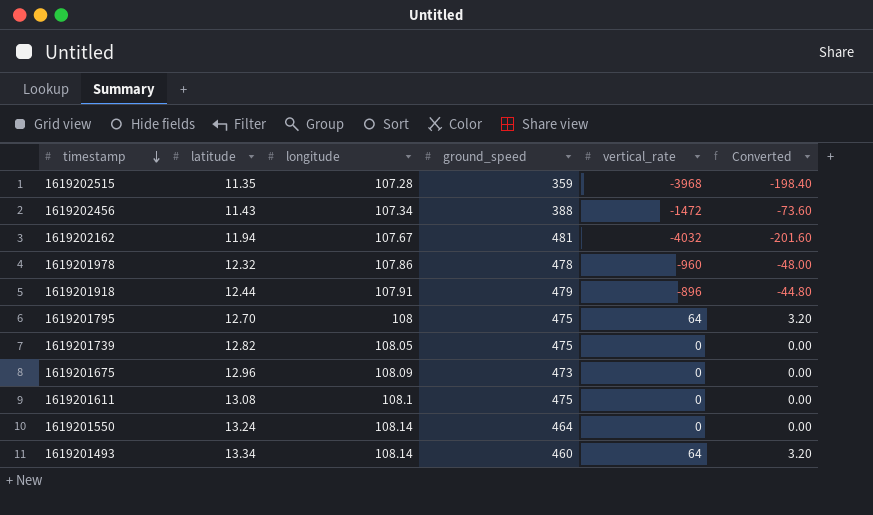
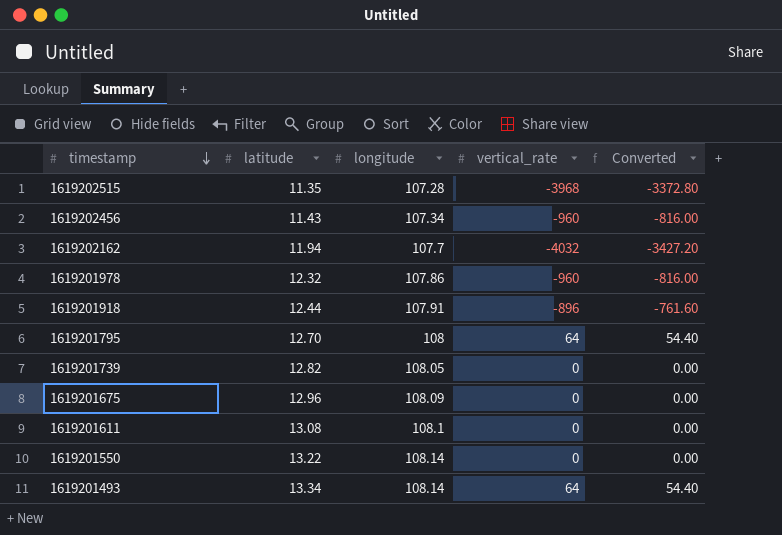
column ground_speed | position: 4 -> none
column Converted | formula: [vertical_rate] * 0.05 -> [vertical_rate] * 0.85
1619202456 | vertical_rate: -1472 -> -960
1619202162 | longitude: 107.67 -> 107.7
1619201550 | latitude: 13.24 -> 13.22

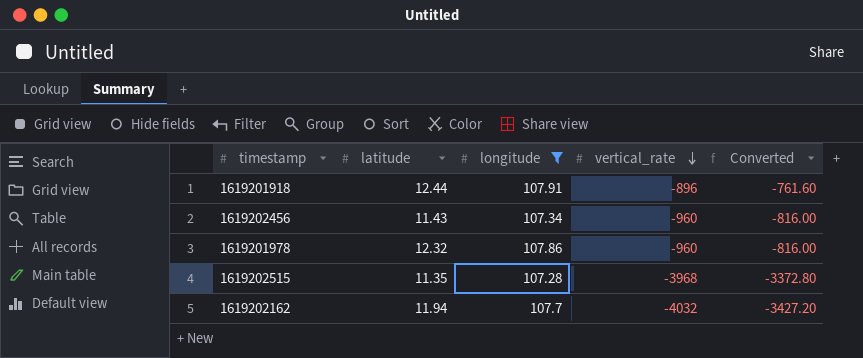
filter: none -> longitude <= 107.91
row order: timestamp descending -> vertical_rate descending

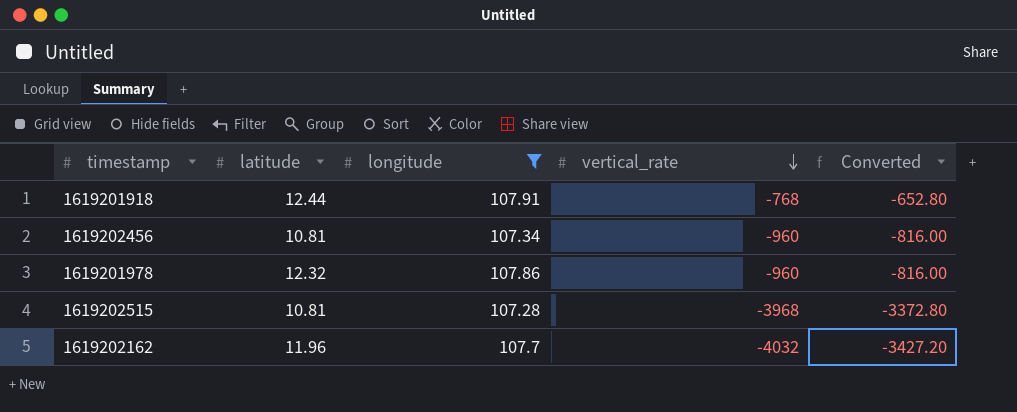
1619201918 | vertical_rate: -896 -> -768
1619201918 | Converted: -761.60 -> -652.80
1619202456 | latitude: 11.43 -> 10.81
1619202515 | latitude: 11.35 -> 10.81
1619202162 | latitude: 11.94 -> 11.96

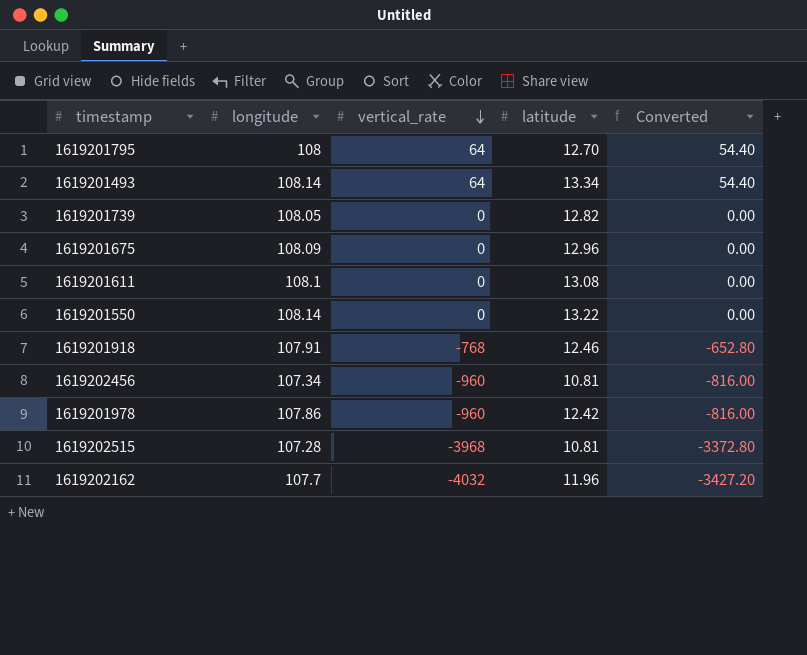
filter: longitude <= 107.91 -> none
column latitude | position: 2 -> 4
1619201918 | latitude: 12.44 -> 12.46
1619201978 | latitude: 12.32 -> 12.42

